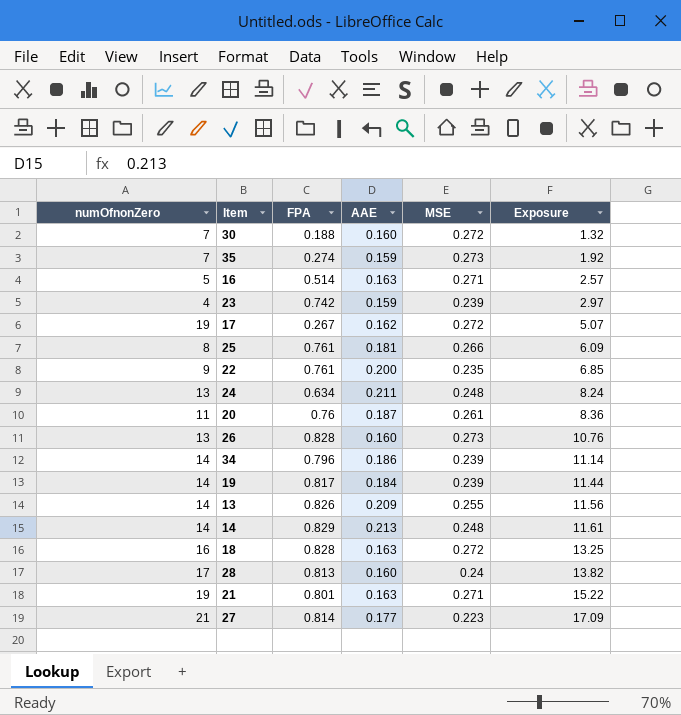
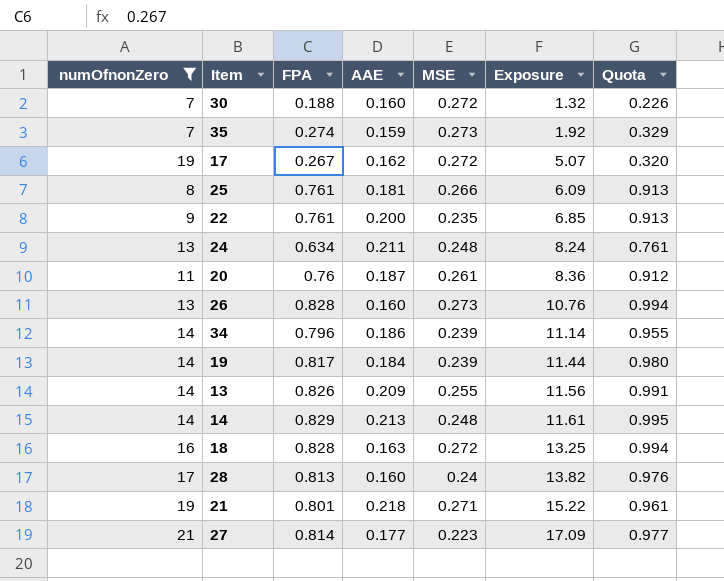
filter: none -> numOfnonZero >= 7
column Quota | formula: none -> [FPA] * 1.2
21 | AAE: 0.163 -> 0.218

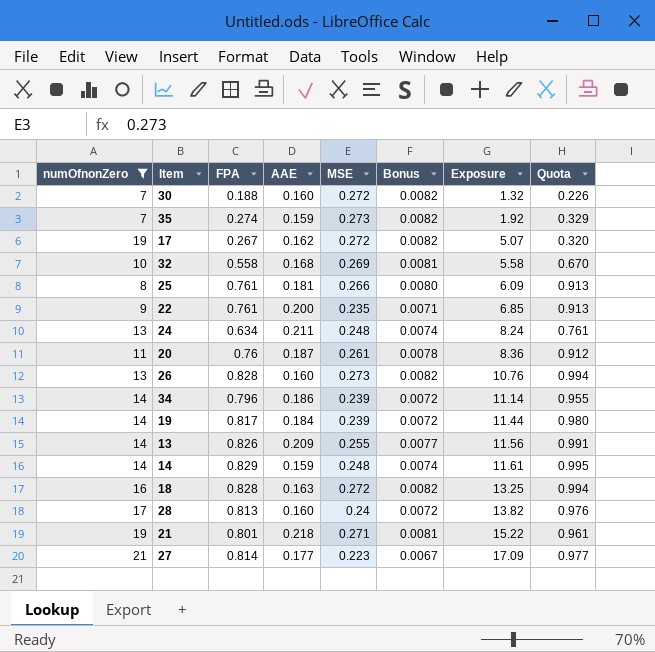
column Bonus | formula: none -> [MSE] * 0.03
row 32: none -> 10 | 0.558 | 0.168 | 0.269 | 0.0081 | 5.58 | 0.670
14 | AAE: 0.213 -> 0.159

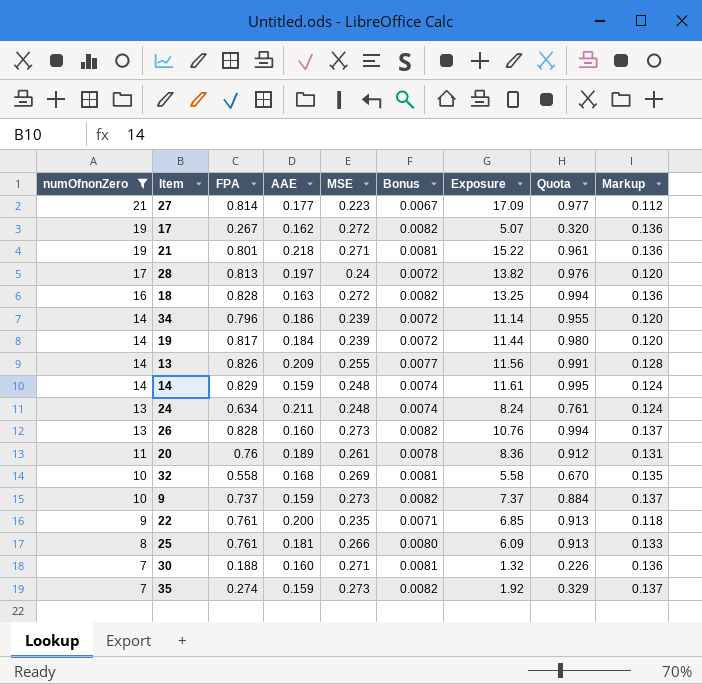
row order: Exposure ascending -> numOfnonZero descending
column Markup | formula: none -> [MSE] * 0.5
28 | AAE: 0.160 -> 0.197
20 | AAE: 0.187 -> 0.189
row 9: none -> 10 | 0.737 | 0.159 | 0.273 | 0.0082 | 7.37 | 0.884 | 0.137
30 | MSE: 0.272 -> 0.271
30 | Bonus: 0.0082 -> 0.0081

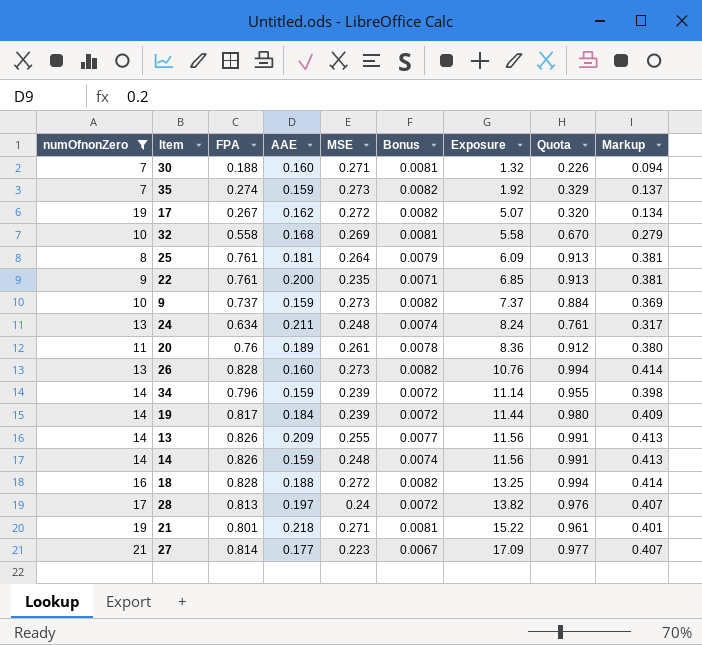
row order: numOfnonZero descending -> Exposure ascending
column Markup | formula: [MSE] * 0.5 -> [FPA] * 0.5
25 | MSE: 0.266 -> 0.264
25 | Bonus: 0.0080 -> 0.0079
34 | AAE: 0.186 -> 0.159
14 | FPA: 0.829 -> 0.826
14 | Exposure: 11.61 -> 11.56
14 | Quota: 0.995 -> 0.991
18 | AAE: 0.163 -> 0.188

